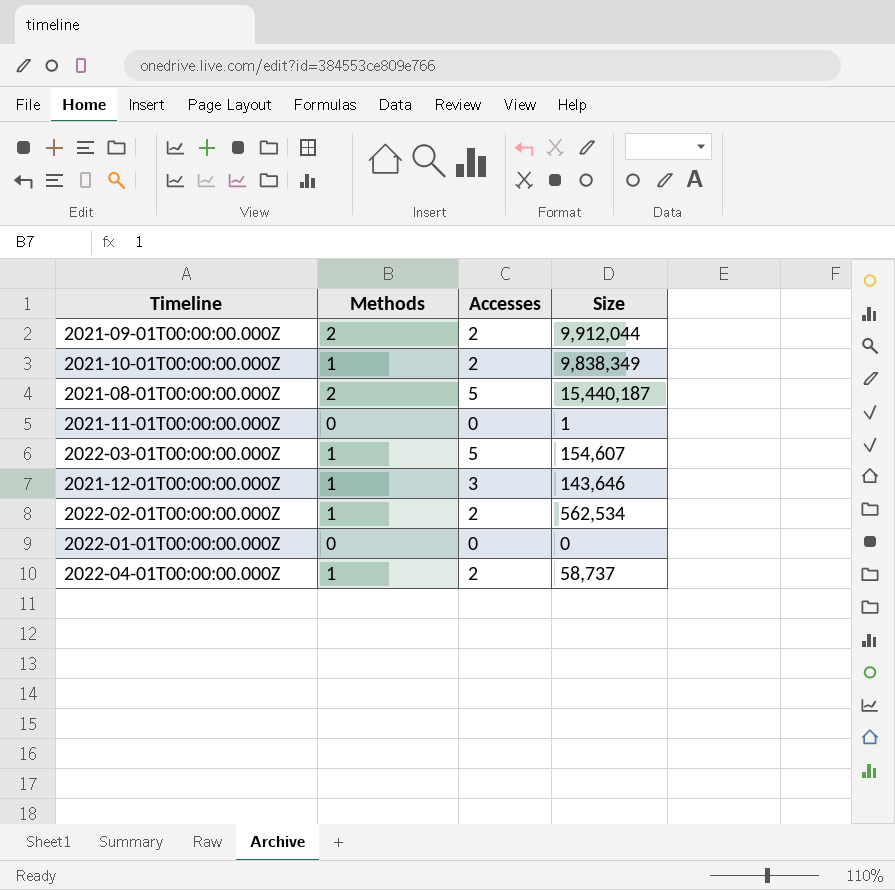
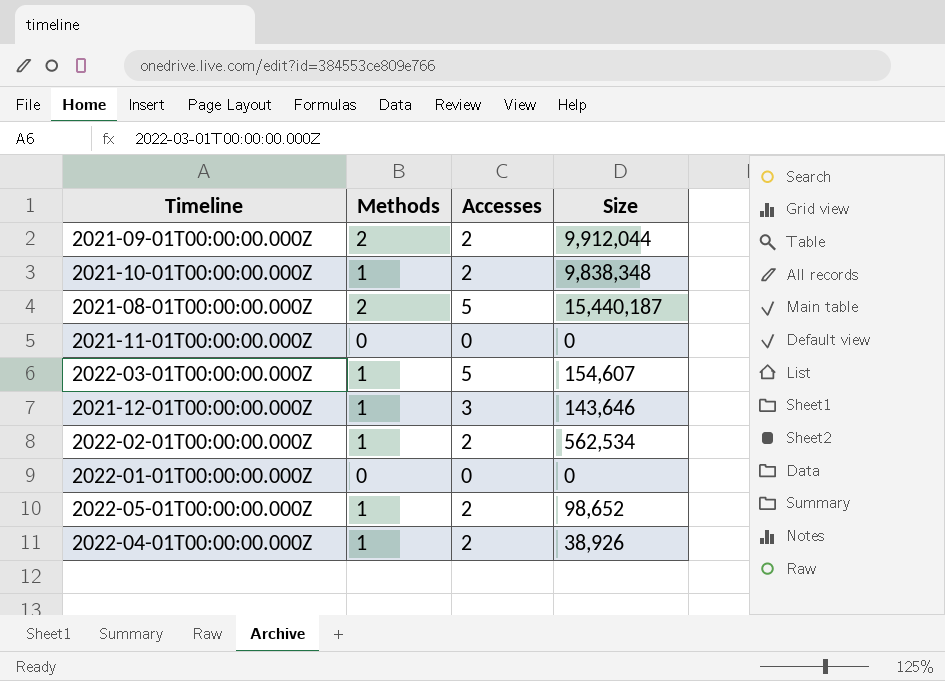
2021-10-01T00:00:00.000Z | Size: 9,838,349 -> 9,838,348
2021-11-01T00:00:00.000Z | Size: 1 -> 0
row 2022-05-01T00:00:00.000Z: none -> 1 | 2 | 98,652
2022-04-01T00:00:00.000Z | Size: 58,737 -> 38,926

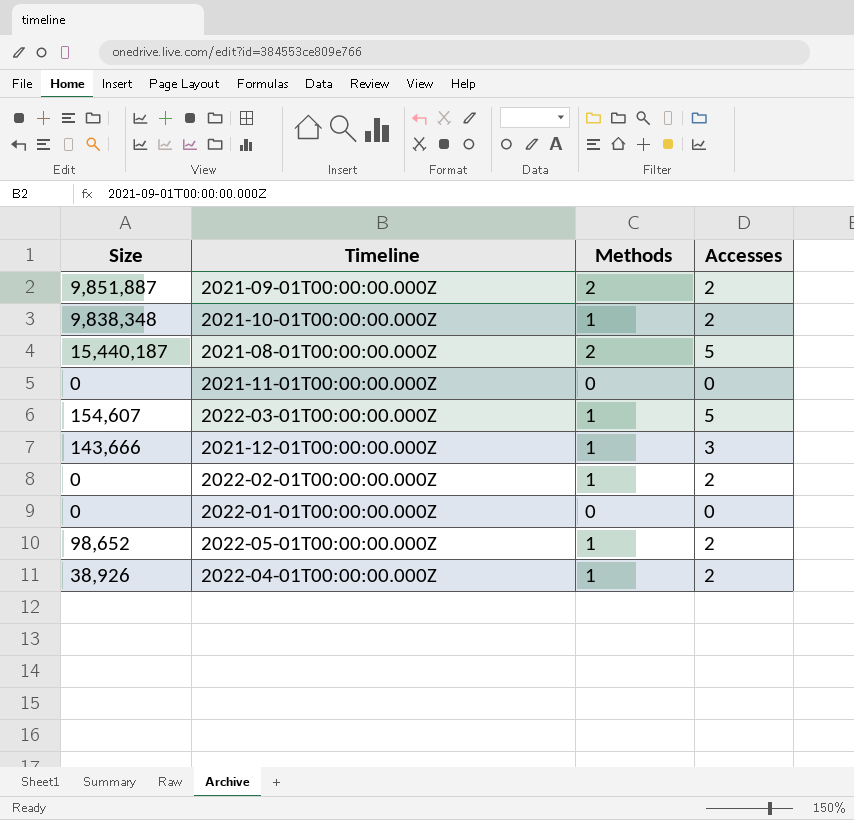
column Size | position: 4 -> 1
2021-09-01T00:00:00.000Z | Size: 9,912,044 -> 9,851,887
2021-12-01T00:00:00.000Z | Size: 143,646 -> 143,666
2022-02-01T00:00:00.000Z | Size: 562,534 -> 0

